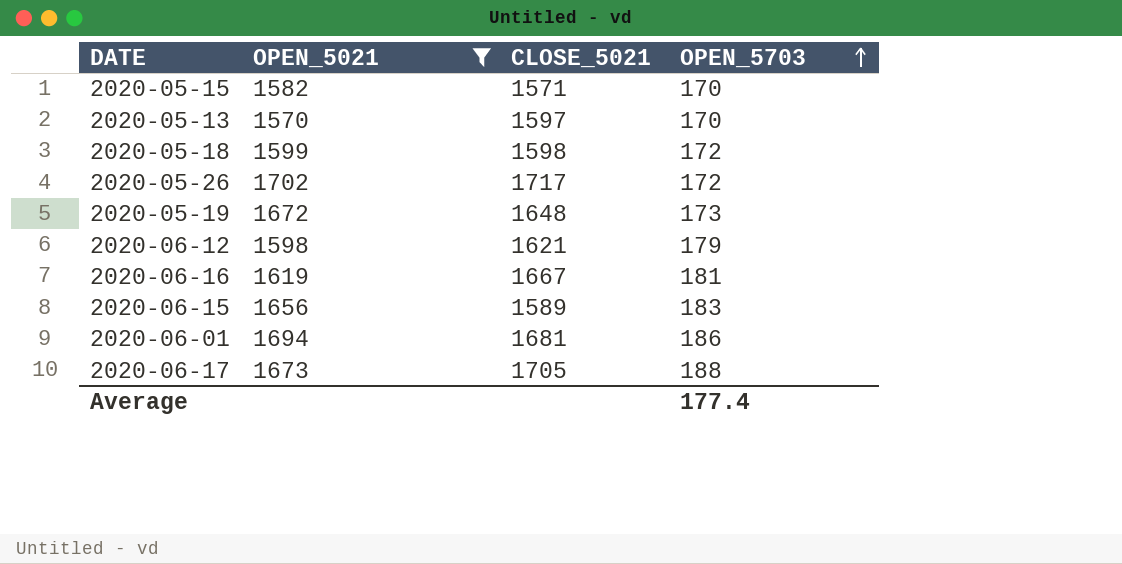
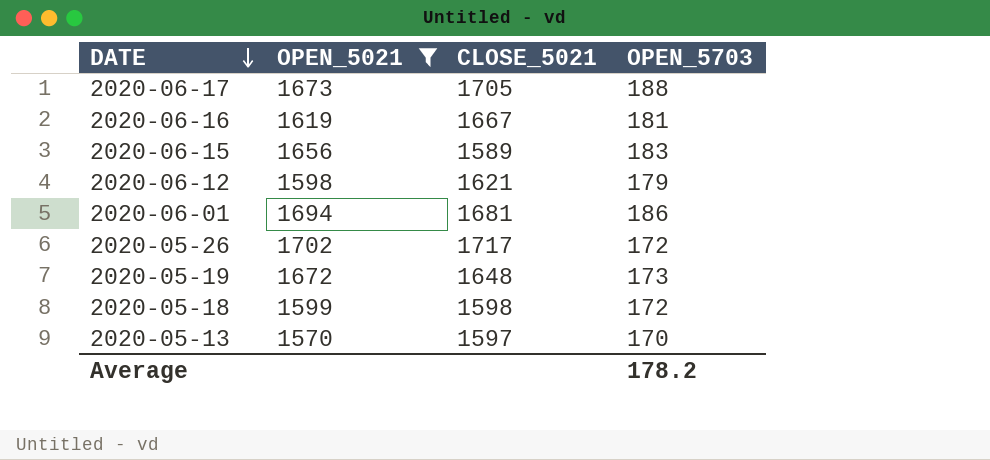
row order: OPEN_5703 ascending -> DATE descending
row 2020-05-15: 1582 | 1571 | 170 -> none
Average | OPEN_5703: 177.4 -> 178.2

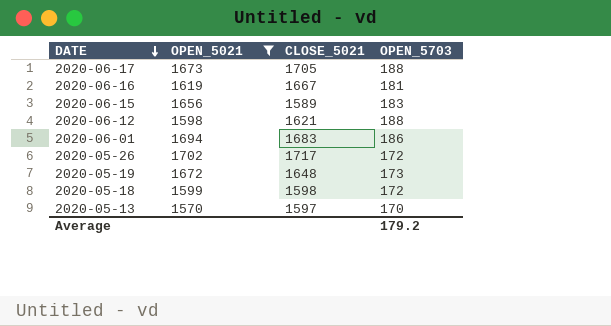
2020-06-12 | OPEN_5703: 179 -> 188
2020-06-01 | CLOSE_5021: 1681 -> 1683
Average | OPEN_5703: 178.2 -> 179.2

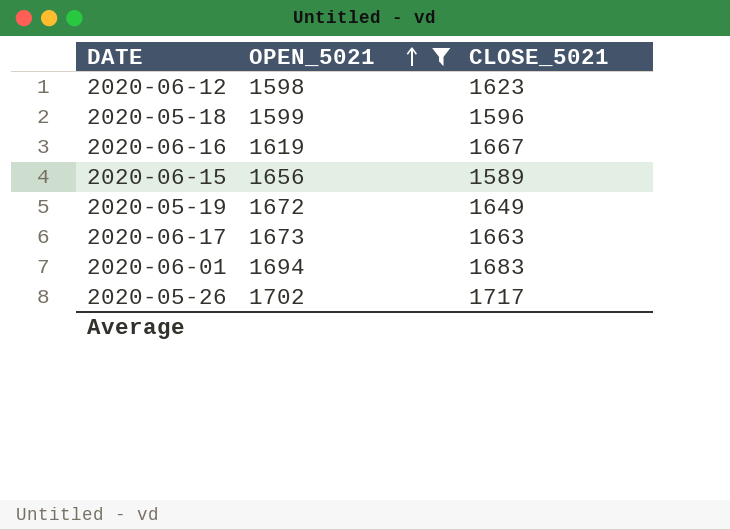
row order: DATE descending -> OPEN_5021 ascending
column OPEN_5703 | position: 4 -> none
row 2020-05-13: 1570 | 1597 | 170 -> none
2020-06-12 | CLOSE_5021: 1621 -> 1623
2020-05-18 | CLOSE_5021: 1598 -> 1596
2020-05-19 | CLOSE_5021: 1648 -> 1649
2020-06-17 | CLOSE_5021: 1705 -> 1663

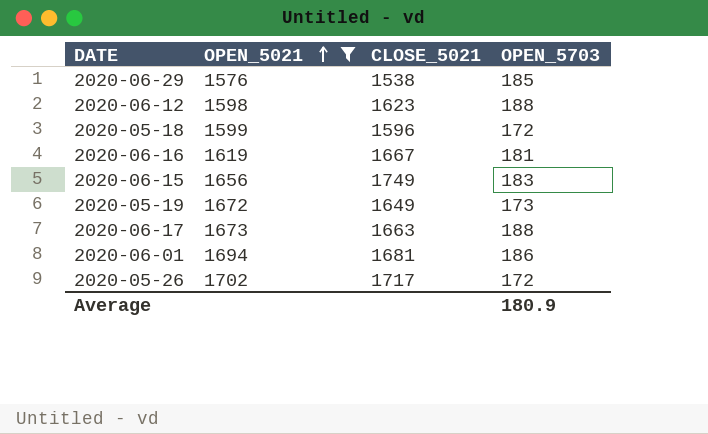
column OPEN_5703 | position: none -> 4
row 2020-06-29: none -> 1576 | 1538 | 185
2020-06-15 | CLOSE_5021: 1589 -> 1749
2020-06-01 | CLOSE_5021: 1683 -> 1681

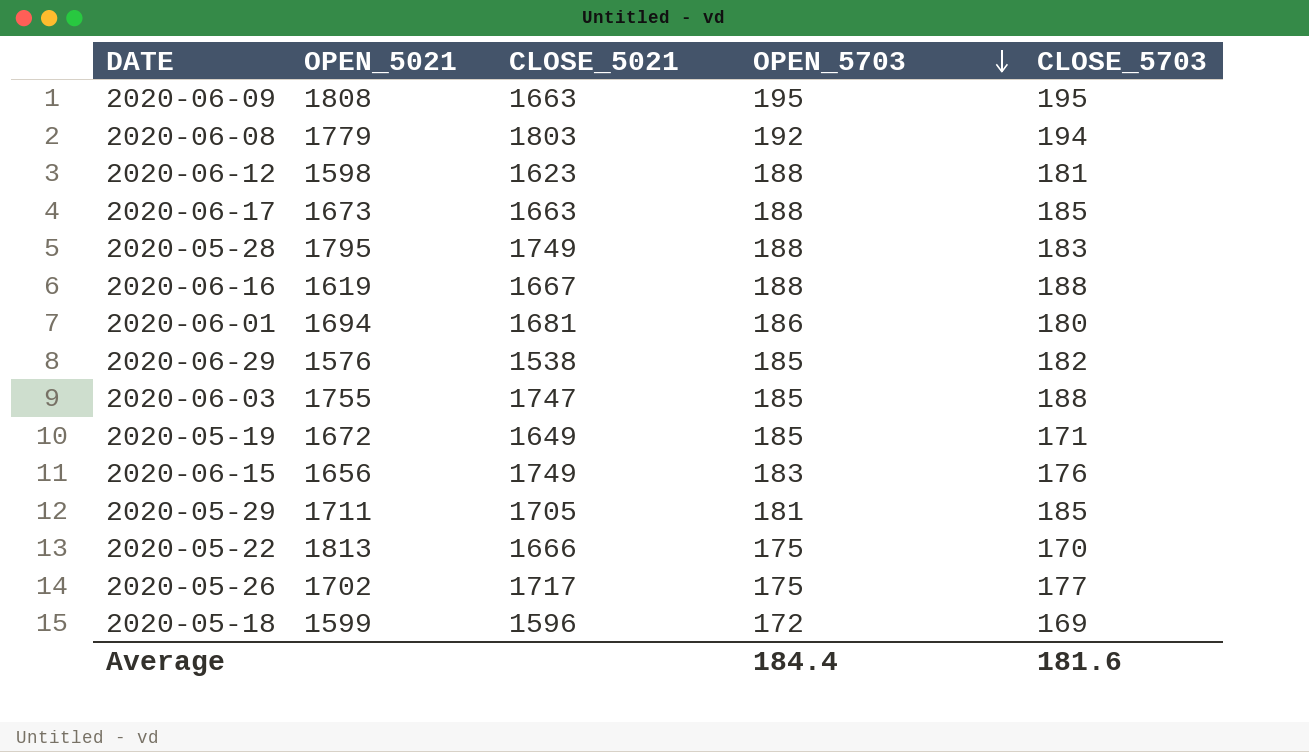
filter: OPEN_5021 <= 1702 -> none
row order: OPEN_5021 ascending -> OPEN_5703 descending
column CLOSE_5703 | position: none -> 5
2020-06-16 | OPEN_5703: 181 -> 188
2020-05-19 | OPEN_5703: 173 -> 185
2020-05-26 | OPEN_5703: 172 -> 175
Average | OPEN_5703: 180.9 -> 184.4

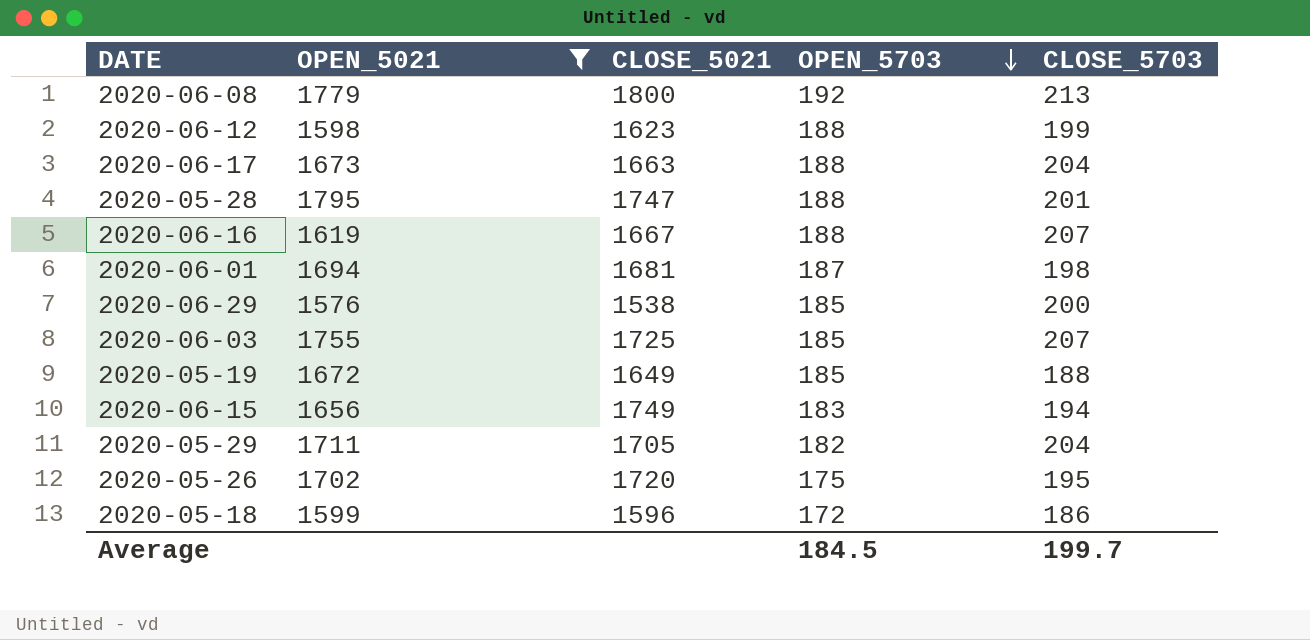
filter: none -> OPEN_5021 <= 1795
2020-06-08 | CLOSE_5021: 1803 -> 1800
2020-06-08 | CLOSE_5703: 194 -> 213
2020-06-12 | CLOSE_5703: 181 -> 199
2020-06-17 | CLOSE_5703: 185 -> 204
2020-05-28 | CLOSE_5021: 1749 -> 1747
2020-05-28 | CLOSE_5703: 183 -> 201
2020-06-16 | CLOSE_5703: 188 -> 207
2020-06-01 | OPEN_5703: 186 -> 187
2020-06-01 | CLOSE_5703: 180 -> 198
2020-06-29 | CLOSE_5703: 182 -> 200
2020-06-03 | CLOSE_5021: 1747 -> 1725
2020-06-03 | CLOSE_5703: 188 -> 207
2020-05-19 | CLOSE_5703: 171 -> 188
2020-06-15 | CLOSE_5703: 176 -> 194
2020-05-29 | OPEN_5703: 181 -> 182
2020-05-29 | CLOSE_5703: 185 -> 204
2020-05-26 | CLOSE_5021: 1717 -> 1720
2020-05-26 | CLOSE_5703: 177 -> 195
2020-05-18 | CLOSE_5703: 169 -> 186
Average | OPEN_5703: 184.4 -> 184.5
Average | CLOSE_5703: 181.6 -> 199.7

